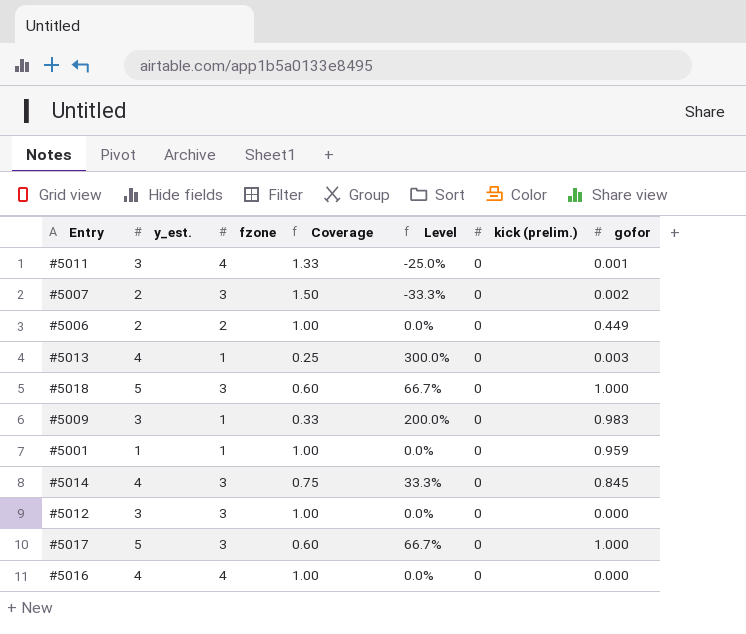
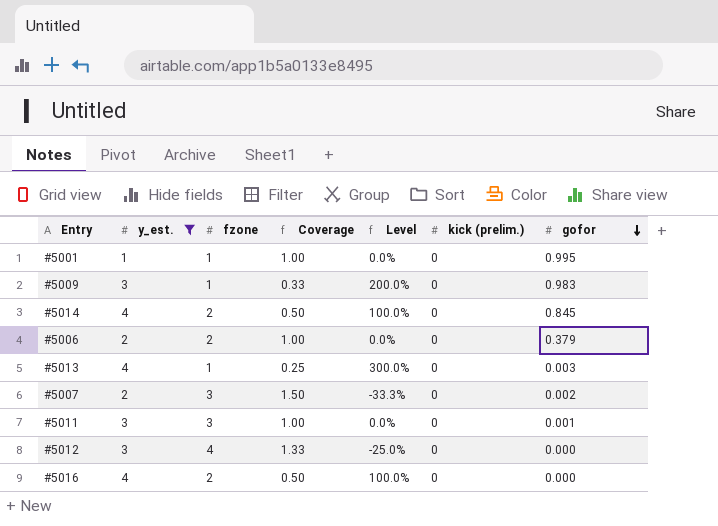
filter: none -> y_est. != 5
row order: none -> gofor descending
#5001 | gofor: 0.959 -> 0.995
#5014 | fzone: 3 -> 2
#5014 | Coverage: 0.75 -> 0.50
#5014 | Level: 33.3% -> 100.0%
#5006 | gofor: 0.449 -> 0.379
#5011 | fzone: 4 -> 3
#5011 | Coverage: 1.33 -> 1.00
#5011 | Level: -25.0% -> 0.0%
#5012 | fzone: 3 -> 4
#5012 | Coverage: 1.00 -> 1.33
#5012 | Level: 0.0% -> -25.0%
#5016 | fzone: 4 -> 2
#5016 | Coverage: 1.00 -> 0.50
#5016 | Level: 0.0% -> 100.0%

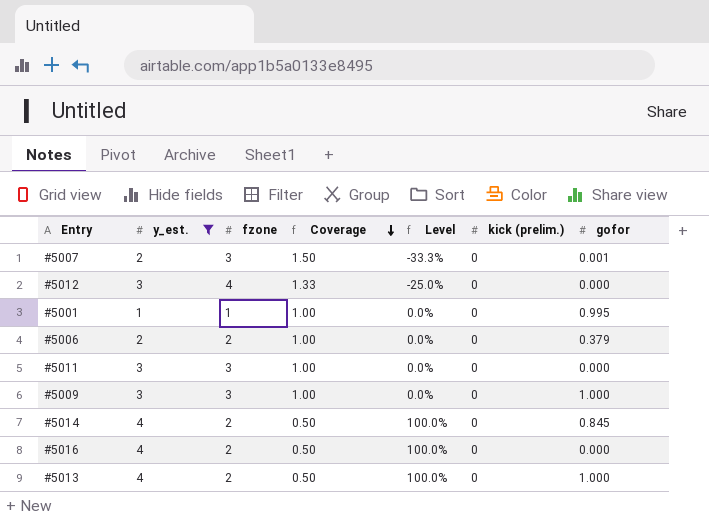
row order: gofor descending -> Coverage descending
#5007 | gofor: 0.002 -> 0.001
#5011 | gofor: 0.001 -> 0.000
#5009 | fzone: 1 -> 3
#5009 | Coverage: 0.33 -> 1.00
#5009 | Level: 200.0% -> 0.0%
#5009 | gofor: 0.983 -> 1.000
#5013 | fzone: 1 -> 2
#5013 | Coverage: 0.25 -> 0.50
#5013 | Level: 300.0% -> 100.0%
#5013 | gofor: 0.003 -> 1.000

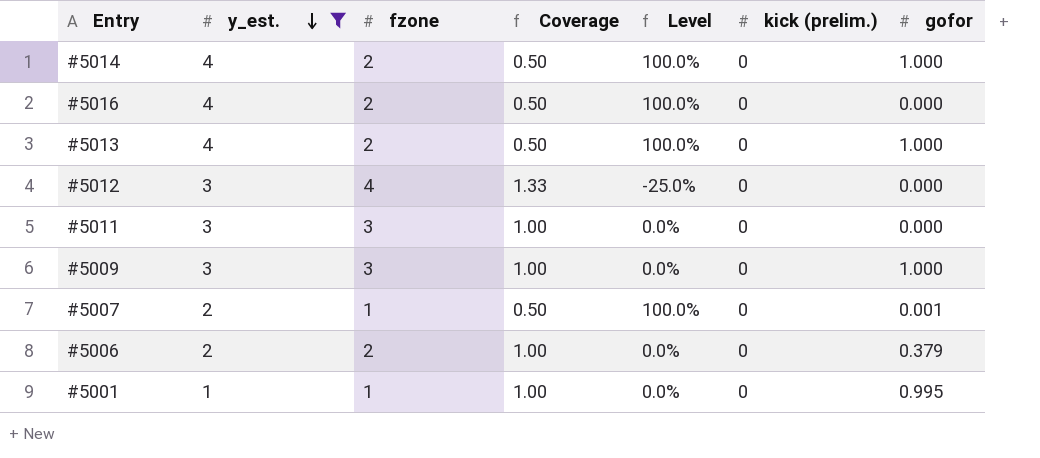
row order: Coverage descending -> y_est. descending
#5014 | gofor: 0.845 -> 1.000
#5007 | fzone: 3 -> 1
#5007 | Coverage: 1.50 -> 0.50
#5007 | Level: -33.3% -> 100.0%

